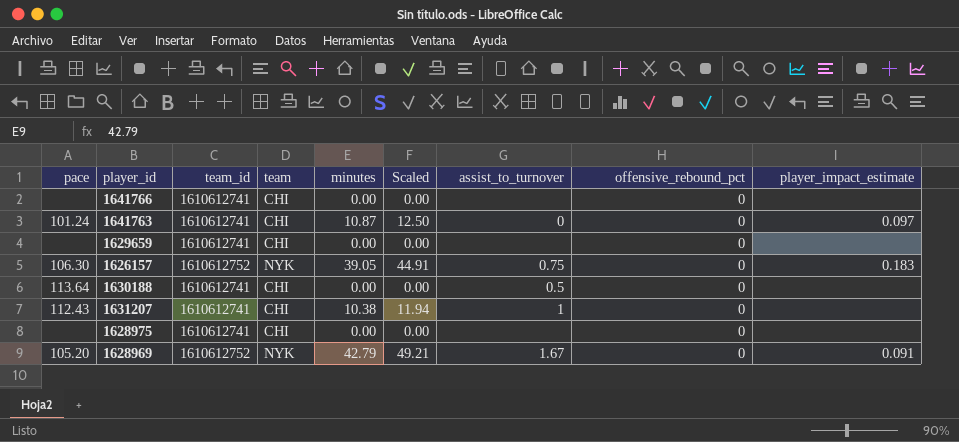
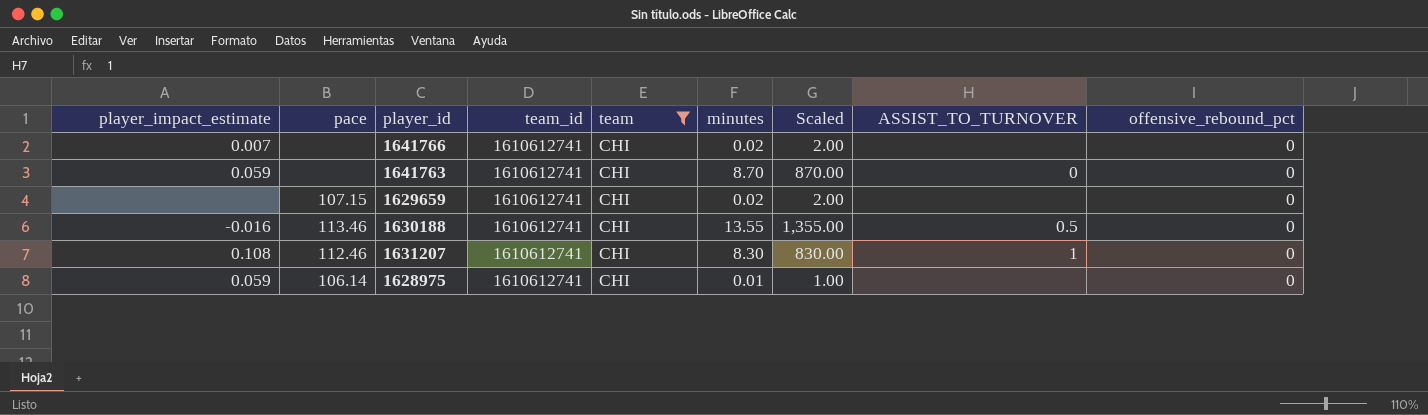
filter: none -> team = CHI
column player_impact_estimate | position: 9 -> 1
column Scaled | formula: [minutes] * 1.15 -> [minutes] * 100
column name: assist_to_turnover -> ASSIST_TO_TURNOVER
1641766 | player_impact_estimate: none -> 0.007
1641766 | minutes: 0.00 -> 0.02
1641763 | player_impact_estimate: 0.097 -> 0.059
1641763 | pace: 101.24 -> none
1641763 | minutes: 10.87 -> 8.70
1629659 | pace: none -> 107.15
1629659 | minutes: 0.00 -> 0.02
1630188 | player_impact_estimate: none -> -0.016
1630188 | pace: 113.64 -> 113.46
1630188 | minutes: 0.00 -> 13.55
1631207 | player_impact_estimate: none -> 0.108
1631207 | pace: 112.43 -> 112.46
1631207 | minutes: 10.38 -> 8.30
1628975 | player_impact_estimate: none -> 0.059
1628975 | pace: none -> 106.14
1628975 | minutes: 0.00 -> 0.01

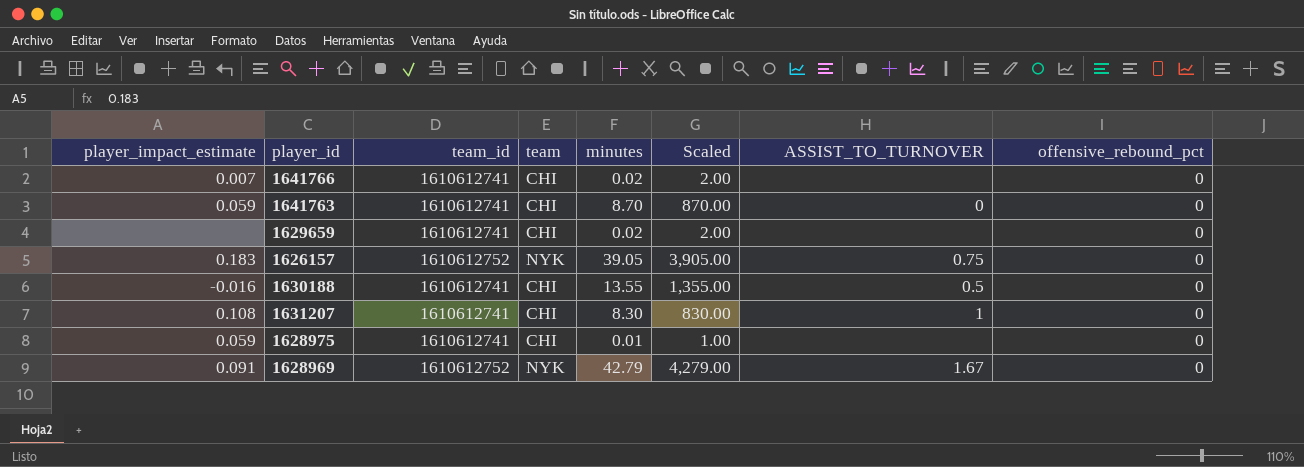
filter: team = CHI -> none
column pace | position: 2 -> none

